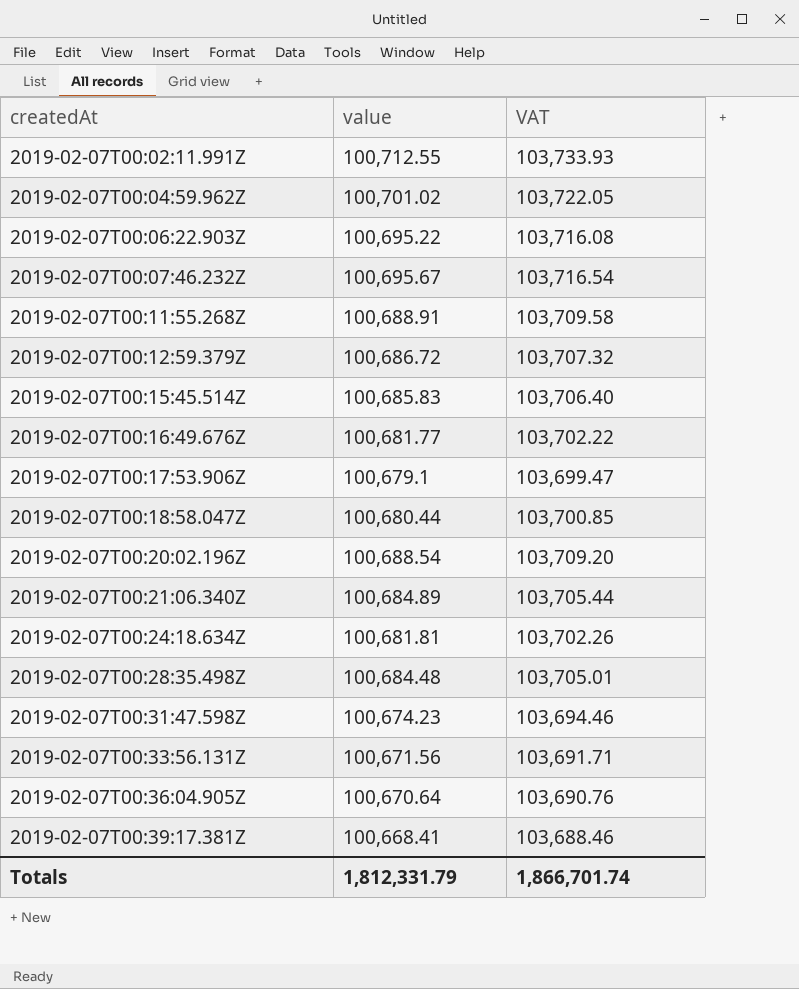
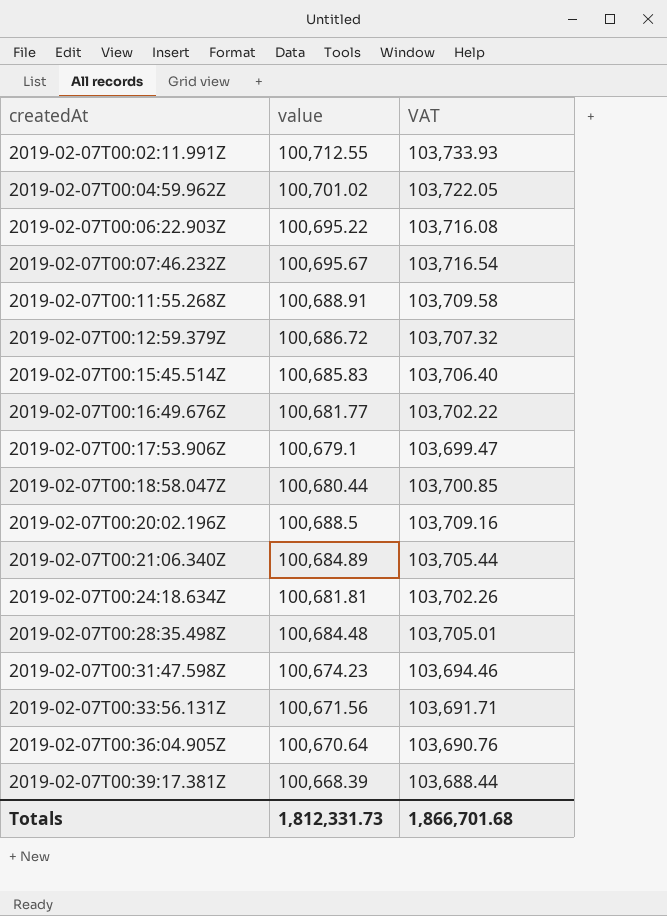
2019-02-07T00:20:02.196Z | value: 100,688.54 -> 100,688.5
2019-02-07T00:20:02.196Z | VAT: 103,709.20 -> 103,709.16
2019-02-07T00:39:17.381Z | value: 100,668.41 -> 100,668.39
2019-02-07T00:39:17.381Z | VAT: 103,688.46 -> 103,688.44
Totals | value: 1,812,331.79 -> 1,812,331.73
Totals | VAT: 1,866,701.74 -> 1,866,701.68

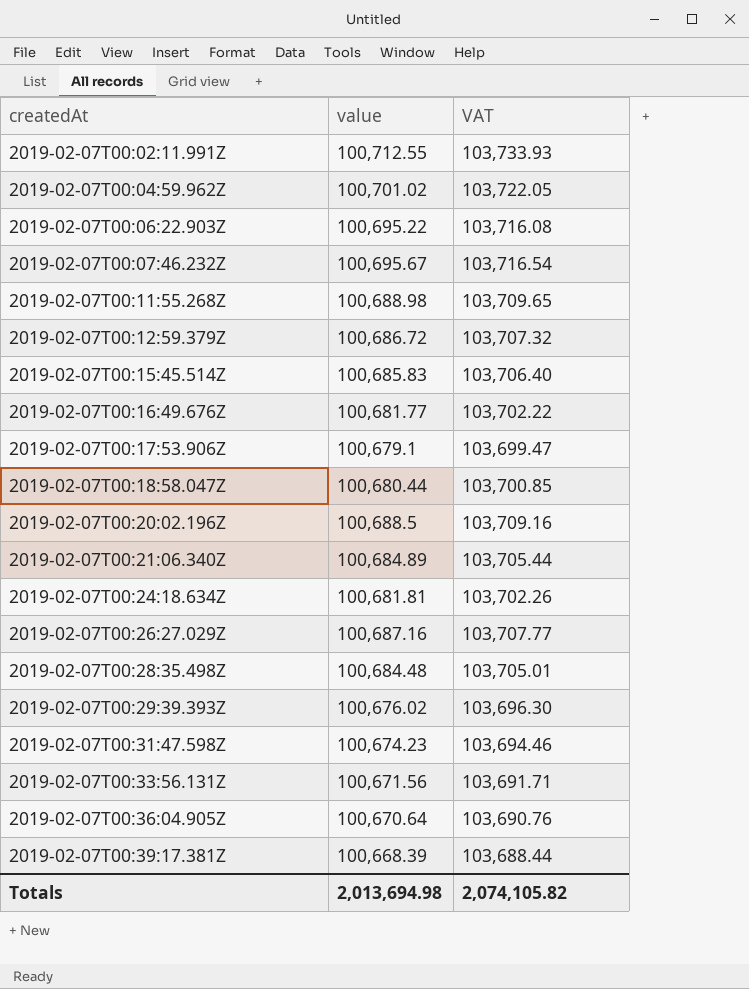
2019-02-07T00:11:55.268Z | value: 100,688.91 -> 100,688.98
2019-02-07T00:11:55.268Z | VAT: 103,709.58 -> 103,709.65
row 2019-02-07T00:26:27.029Z: none -> 100,687.16 | 103,707.77
row 2019-02-07T00:29:39.393Z: none -> 100,676.02 | 103,696.30
Totals | value: 1,812,331.73 -> 2,013,694.98
Totals | VAT: 1,866,701.68 -> 2,074,105.82

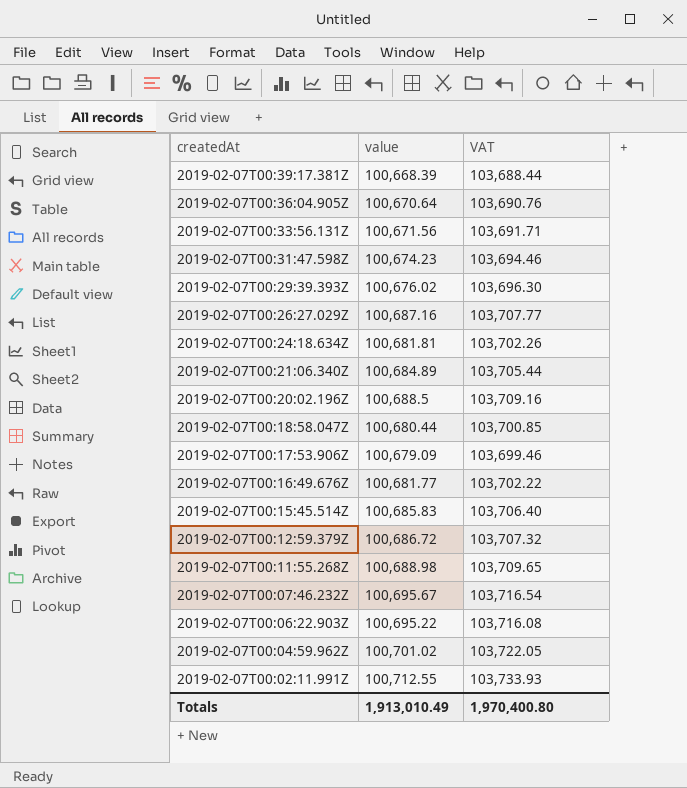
row order: createdAt ascending -> createdAt descending
row 2019-02-07T00:28:35.498Z: 100,684.48 | 103,705.01 -> none
2019-02-07T00:17:53.906Z | value: 100,679.1 -> 100,679.09
2019-02-07T00:17:53.906Z | VAT: 103,699.47 -> 103,699.46
Totals | value: 2,013,694.98 -> 1,913,010.49
Totals | VAT: 2,074,105.82 -> 1,970,400.80

